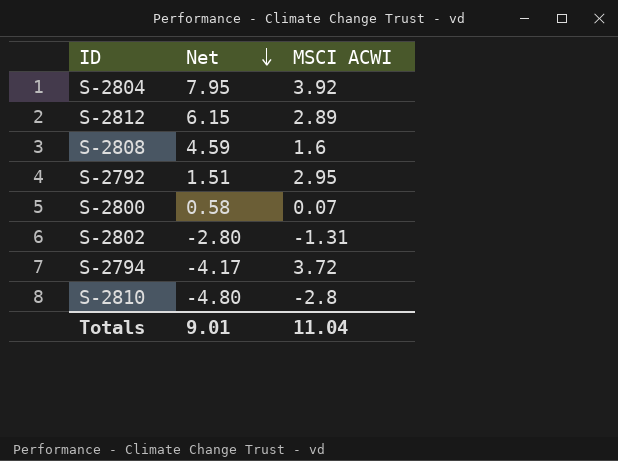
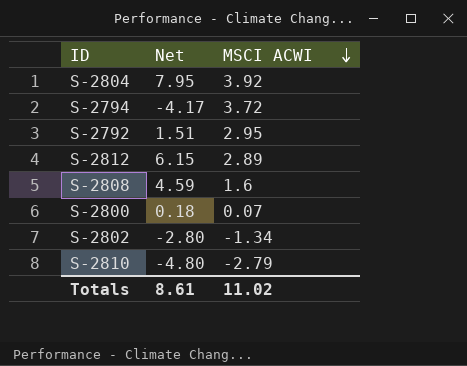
row order: Net descending -> MSCI ACWI descending
S-2800 | Net: 0.58 -> 0.18
S-2802 | MSCI ACWI: -1.31 -> -1.34
S-2810 | MSCI ACWI: -2.8 -> -2.79
Totals | Net: 9.01 -> 8.61
Totals | MSCI ACWI: 11.04 -> 11.02

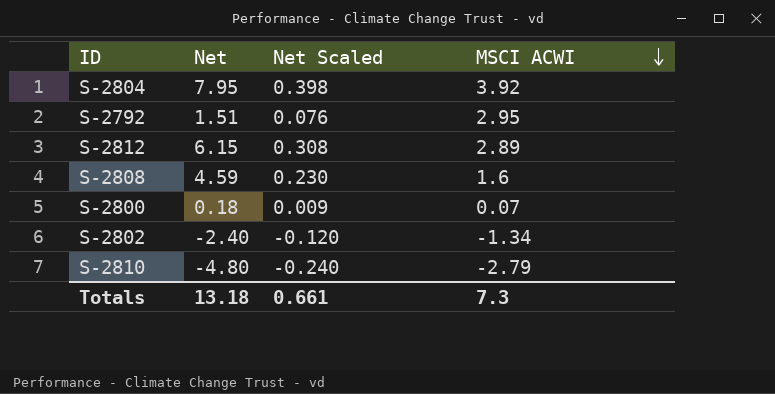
column Net Scaled | formula: none -> [Net] * 0.05
row S-2794: -4.17 | 3.72 -> none
S-2802 | Net: -2.80 -> -2.40
Totals | Net: 8.61 -> 13.18
Totals | MSCI ACWI: 11.02 -> 7.3

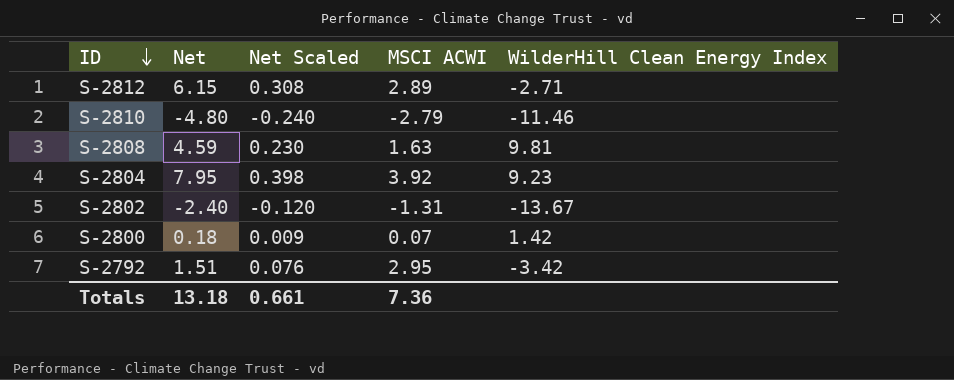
row order: MSCI ACWI descending -> ID descending
column WilderHill Clean Energy Index | position: none -> 5
S-2808 | MSCI ACWI: 1.6 -> 1.63
S-2802 | MSCI ACWI: -1.34 -> -1.31
Totals | MSCI ACWI: 7.3 -> 7.36

